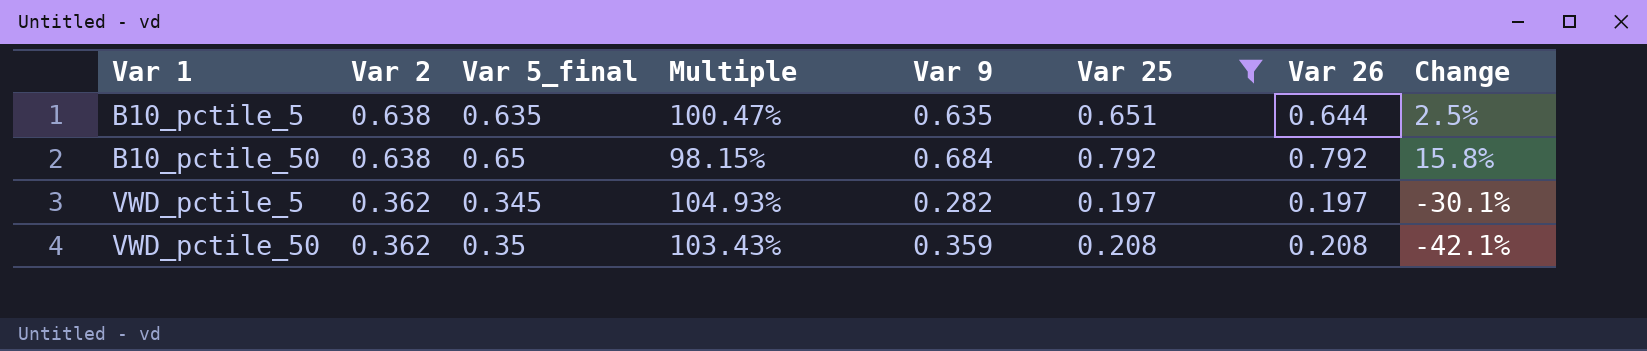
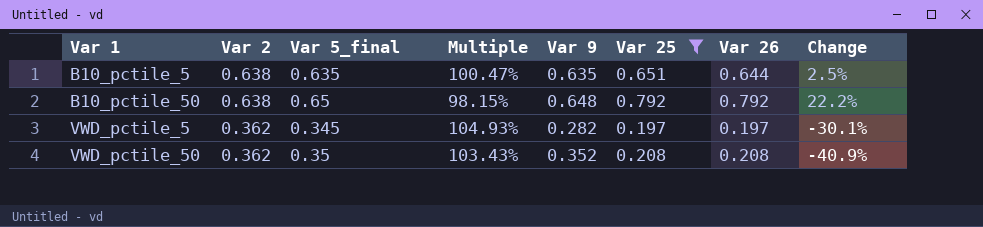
B10_pctile_50 | Var 9: 0.684 -> 0.648
B10_pctile_50 | Change: 15.8% -> 22.2%
VWD_pctile_50 | Var 9: 0.359 -> 0.352
VWD_pctile_50 | Change: -42.1% -> -40.9%

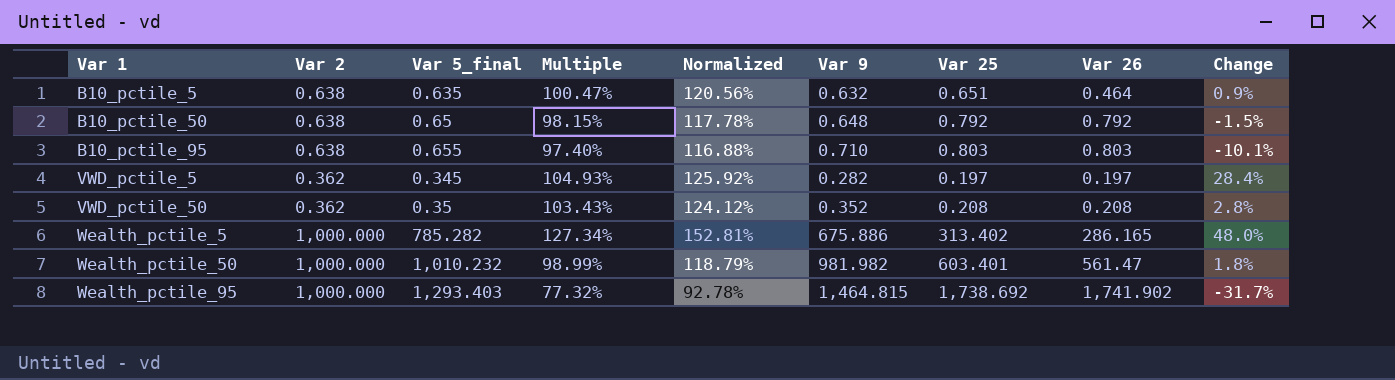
filter: Var 25 <= 0.792 -> none
column Normalized | formula: none -> [Multiple] * 1.2
column Change | formula: ([Var 25] - [Var 9]) / [Var 9] -> ([Var 2] - [Var 9]) / [Var 9]
B10_pctile_5 | Var 9: 0.635 -> 0.632
B10_pctile_5 | Var 26: 0.644 -> 0.464

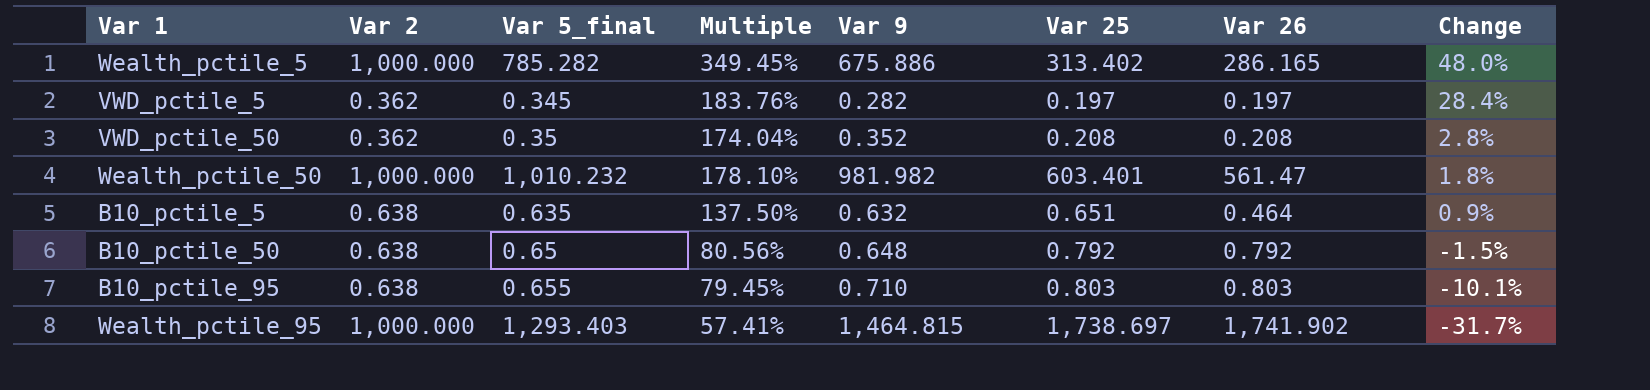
row order: Var 1 ascending -> Change descending
column Normalized | formula: [Multiple] * 1.2 -> none
column Multiple | formula: [Var 2] / [Var 5_final] -> [Var 2] / [Var 26]
Wealth_pctile_95 | Var 25: 1,738.692 -> 1,738.697

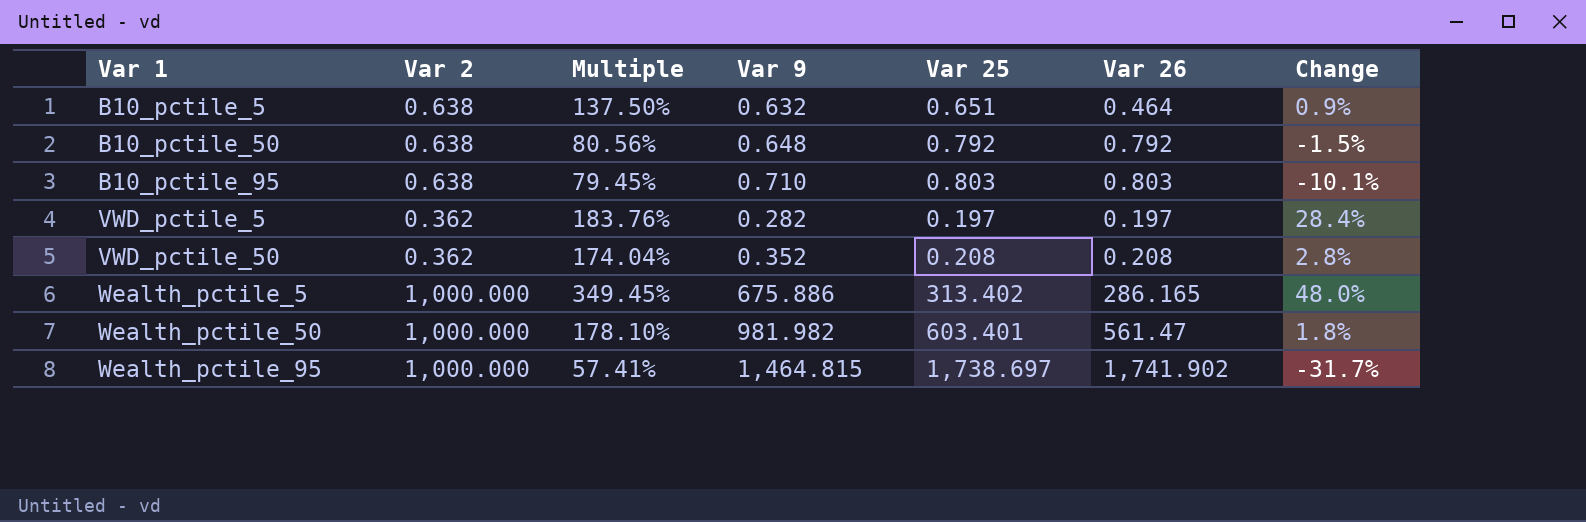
row order: Change descending -> Var 1 ascending
column Var 5_final | position: 3 -> none

